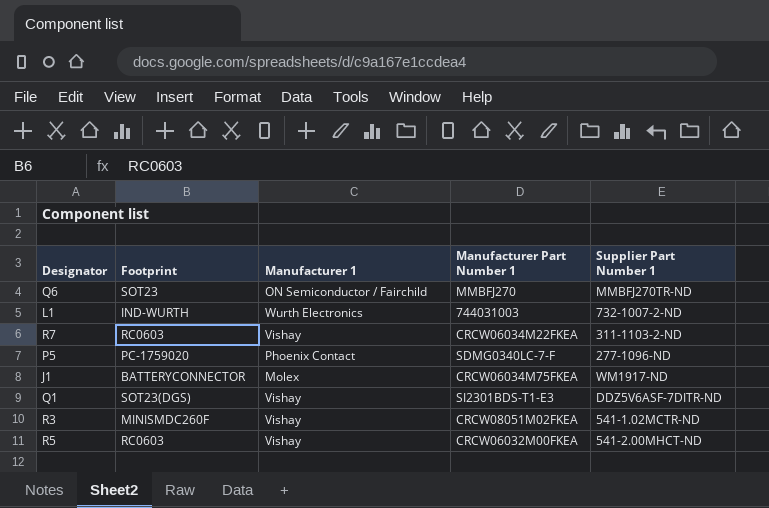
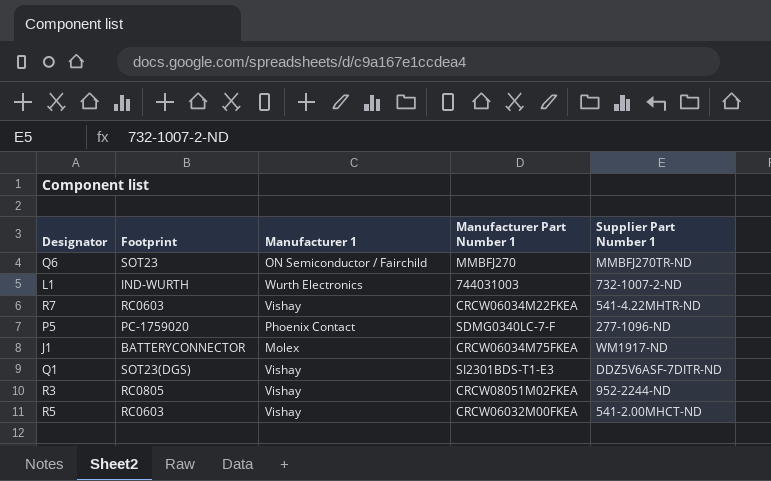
R7 | Supplier Part Number 1: 311-1103-2-ND -> 541-4.22MHTR-ND
R3 | Footprint: MINISMDC260F -> RC0805
R3 | Supplier Part Number 1: 541-1.02MCTR-ND -> 952-2244-ND

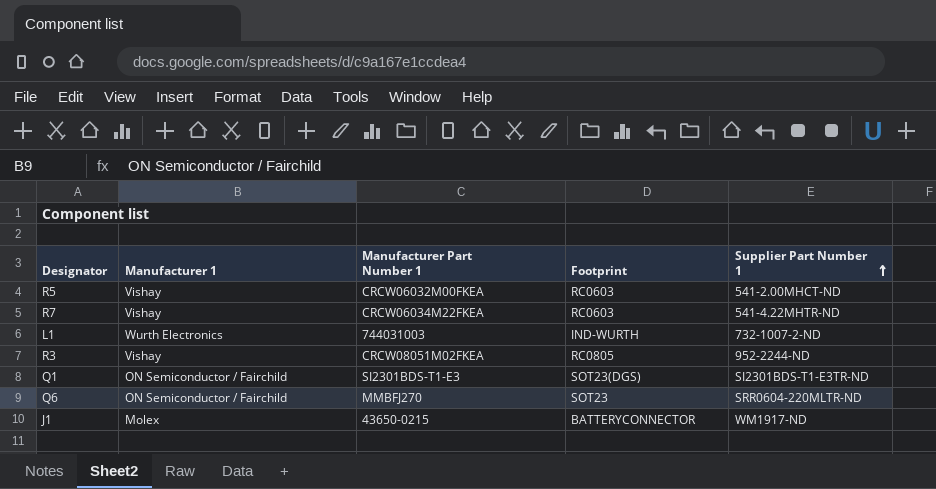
row order: none -> Supplier Part Number 1 ascending
column Footprint | position: 2 -> 4
row P5: PC-1759020 | Phoenix Contact | SDMG0340LC-7-F | 277-1096-ND -> none
Q1 | Manufacturer 1: Vishay -> ON Semiconductor / Fairchild
Q1 | Supplier Part Number 1: DDZ5V6ASF-7DITR-ND -> SI2301BDS-T1-E3TR-ND
Q6 | Supplier Part Number 1: MMBFJ270TR-ND -> SRR0604-220MLTR-ND
J1 | Manufacturer Part Number 1: CRCW06034M75FKEA -> 43650-0215

